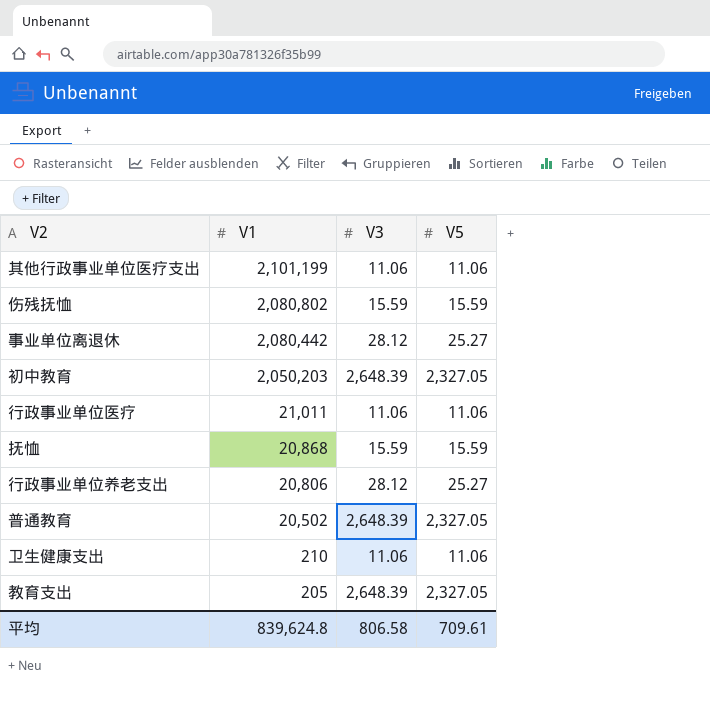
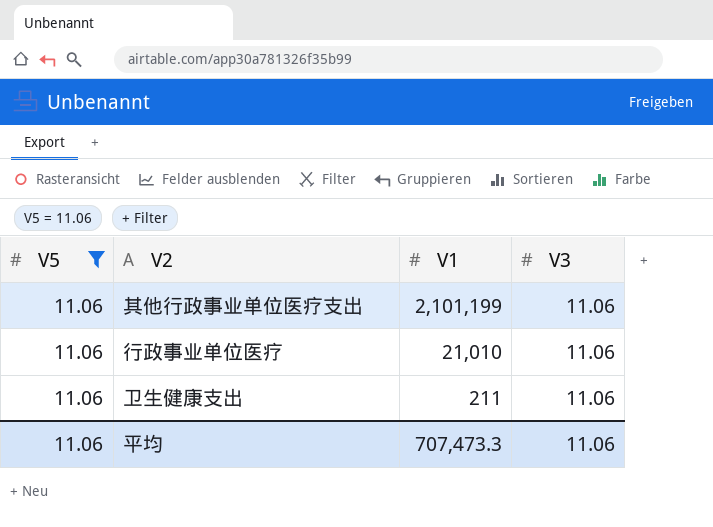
filter: none -> V5 = 11.06
column V5 | position: 4 -> 1
行政事业单位医疗 | V1: 21,011 -> 21,010
卫生健康支出 | V1: 210 -> 211
平均 | V5: 709.61 -> 11.06
平均 | V1: 839,624.8 -> 707,473.3
平均 | V3: 806.58 -> 11.06

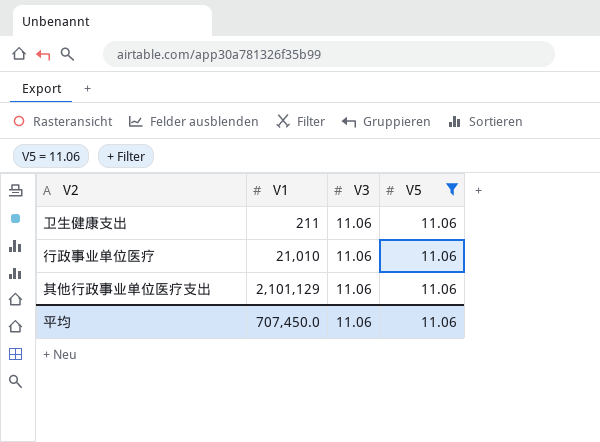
row order: V1 descending -> V1 ascending
column V5 | position: 1 -> 4
其他行政事业单位医疗支出 | V1: 2,101,199 -> 2,101,129
平均 | V1: 707,473.3 -> 707,450.0

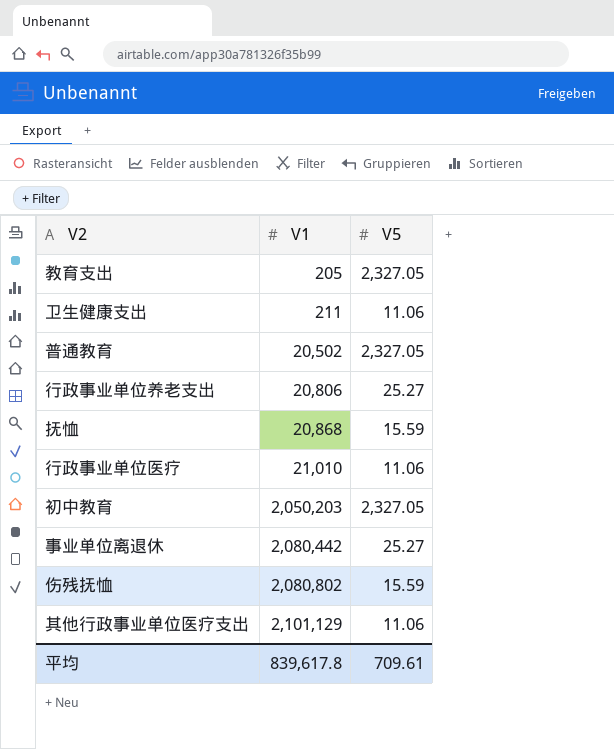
filter: V5 = 11.06 -> none
column V3 | position: 3 -> none
平均 | V1: 707,450.0 -> 839,617.8
平均 | V5: 11.06 -> 709.61

